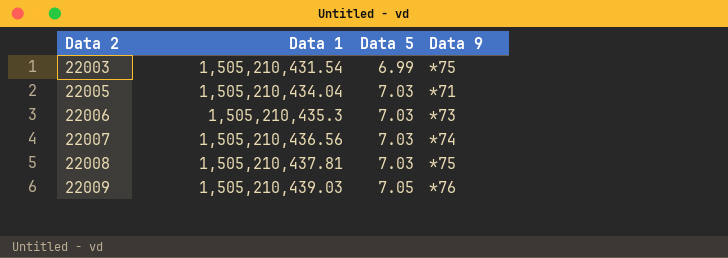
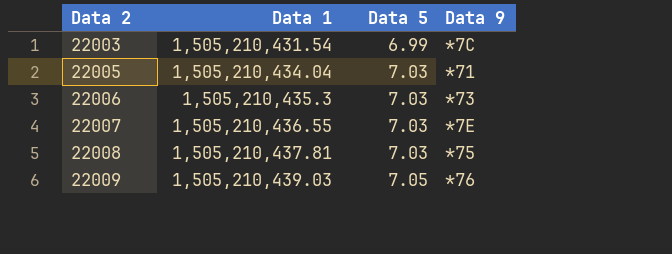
22003 | Data 9: *75 -> *7C
22007 | Data 1: 1,505,210,436.56 -> 1,505,210,436.55
22007 | Data 9: *74 -> *7E

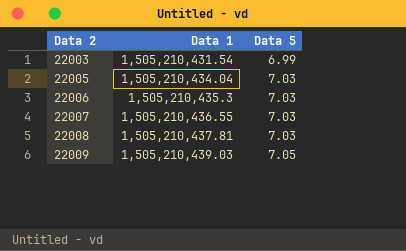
column Data 9 | position: 4 -> none

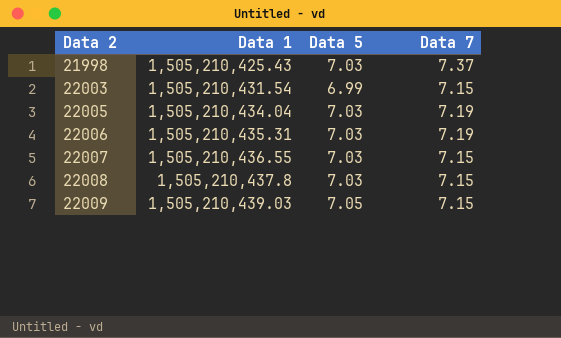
column Data 7 | position: none -> 4
row 21998: none -> 1,505,210,425.43 | 7.03 | 7.37
22006 | Data 1: 1,505,210,435.3 -> 1,505,210,435.31
22008 | Data 1: 1,505,210,437.81 -> 1,505,210,437.8

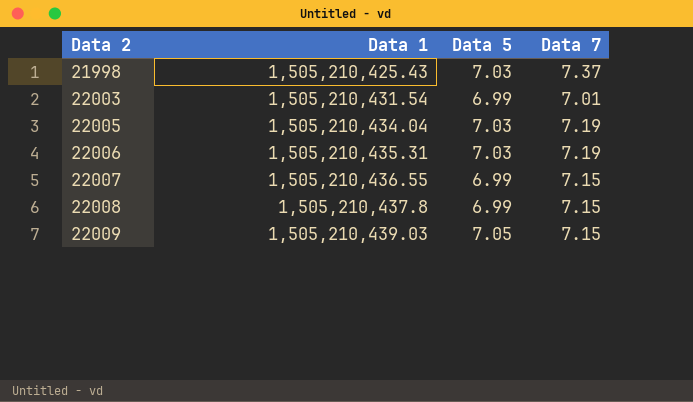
22003 | Data 7: 7.15 -> 7.01
22007 | Data 5: 7.03 -> 6.99
22008 | Data 5: 7.03 -> 6.99

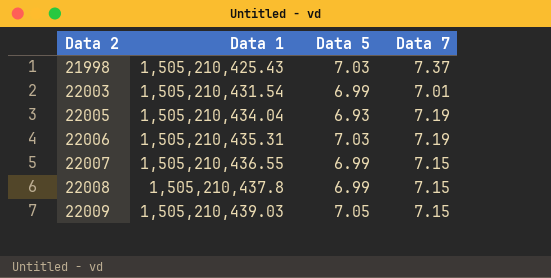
22005 | Data 5: 7.03 -> 6.93

